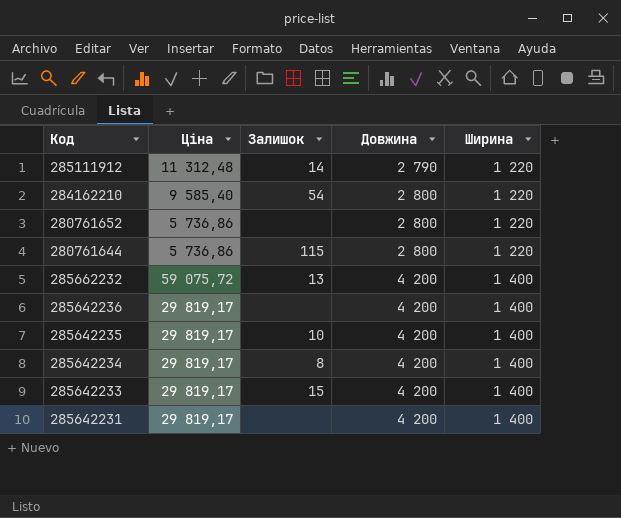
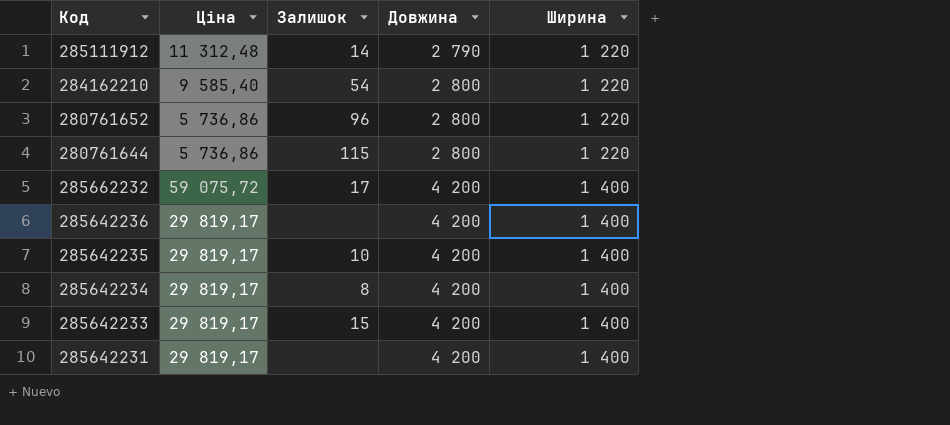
280761652 | Залишок: none -> 96
285662232 | Залишок: 13 -> 17

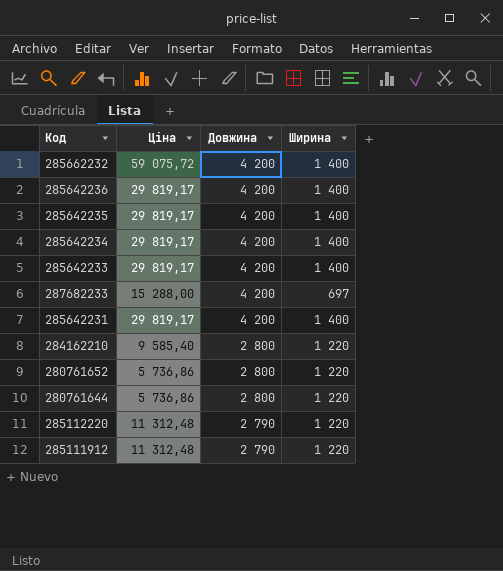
row order: Довжина ascending -> Довжина descending
column Залишок | position: 3 -> none
row 287682233: none -> 15 288,00 | 4 200 | 697
row 285112220: none -> 11 312,48 | 2 790 | 1 220

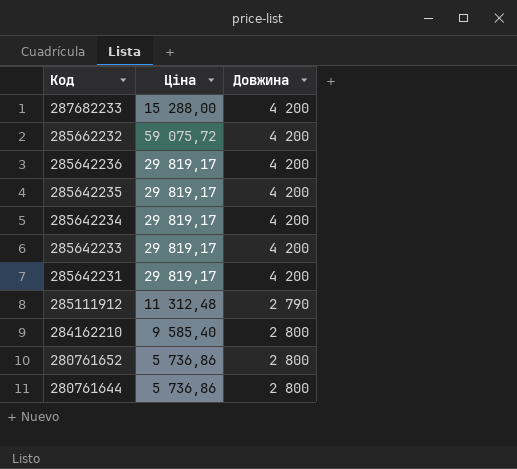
row order: Довжина descending -> Код descending
column Ширина | position: 4 -> none
row 285112220: 11 312,48 | 2 790 | 1 220 -> none

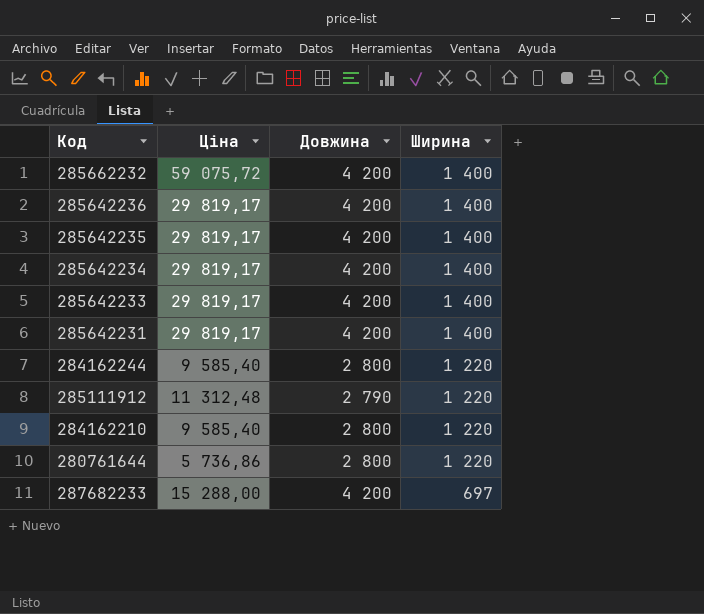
row order: Код descending -> Ширина descending
column Ширина | position: none -> 4
row 280761652: 5 736,86 | 2 800 -> none
row 284162244: none -> 9 585,40 | 2 800 | 1 220

